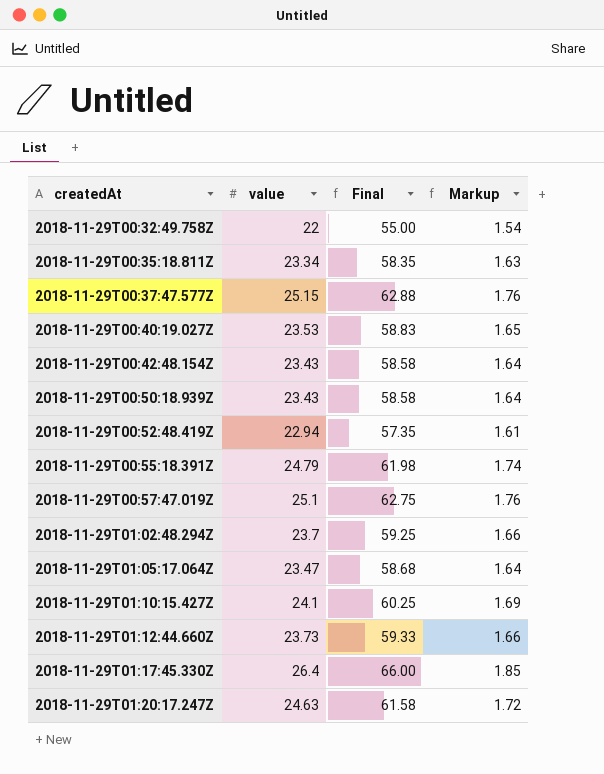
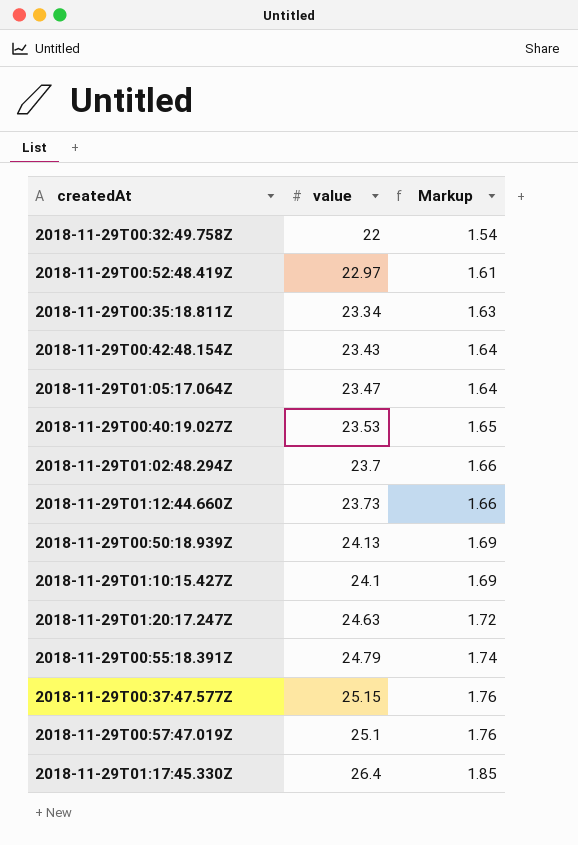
row order: createdAt ascending -> Markup ascending
column Final | formula: [value] * 2.5 -> none
2018-11-29T00:52:48.419Z | value: 22.94 -> 22.97
2018-11-29T00:50:18.939Z | value: 23.43 -> 24.13
2018-11-29T00:50:18.939Z | Markup: 1.64 -> 1.69

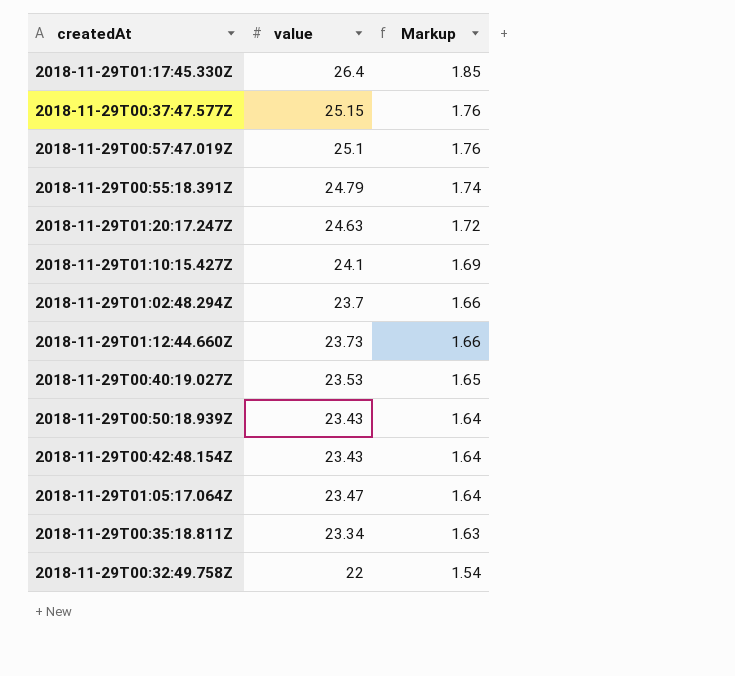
row order: Markup ascending -> Markup descending
row 2018-11-29T00:52:48.419Z: 22.97 | 1.61 -> none
2018-11-29T00:50:18.939Z | value: 24.13 -> 23.43
2018-11-29T00:50:18.939Z | Markup: 1.69 -> 1.64

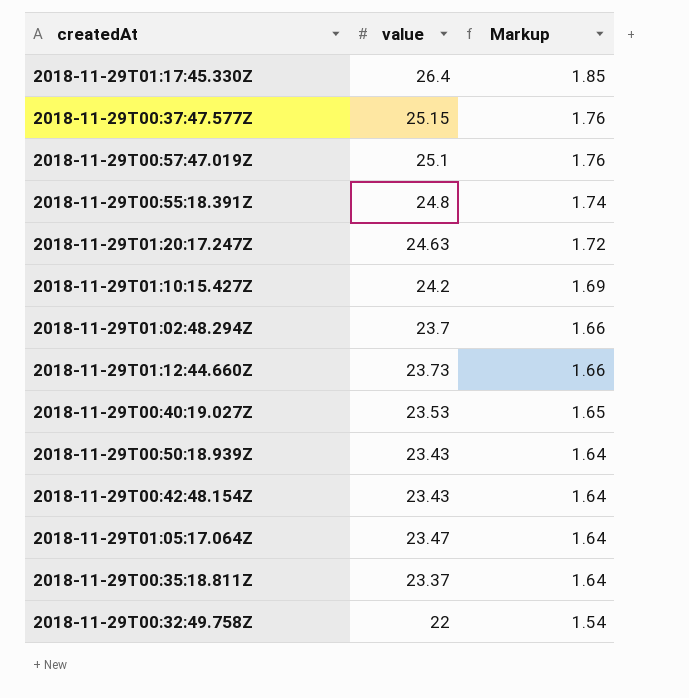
2018-11-29T00:55:18.391Z | value: 24.79 -> 24.8
2018-11-29T01:10:15.427Z | value: 24.1 -> 24.2
2018-11-29T00:35:18.811Z | value: 23.34 -> 23.37
2018-11-29T00:35:18.811Z | Markup: 1.63 -> 1.64

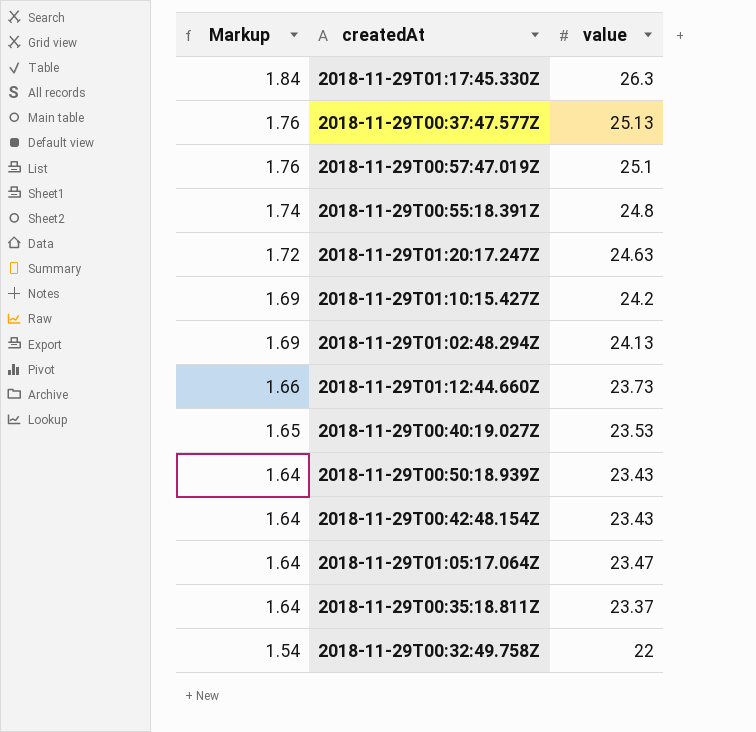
column Markup | position: 3 -> 1
2018-11-29T01:17:45.330Z | Markup: 1.85 -> 1.84
2018-11-29T01:17:45.330Z | value: 26.4 -> 26.3
2018-11-29T00:37:47.577Z | value: 25.15 -> 25.13
2018-11-29T01:02:48.294Z | Markup: 1.66 -> 1.69
2018-11-29T01:02:48.294Z | value: 23.7 -> 24.13

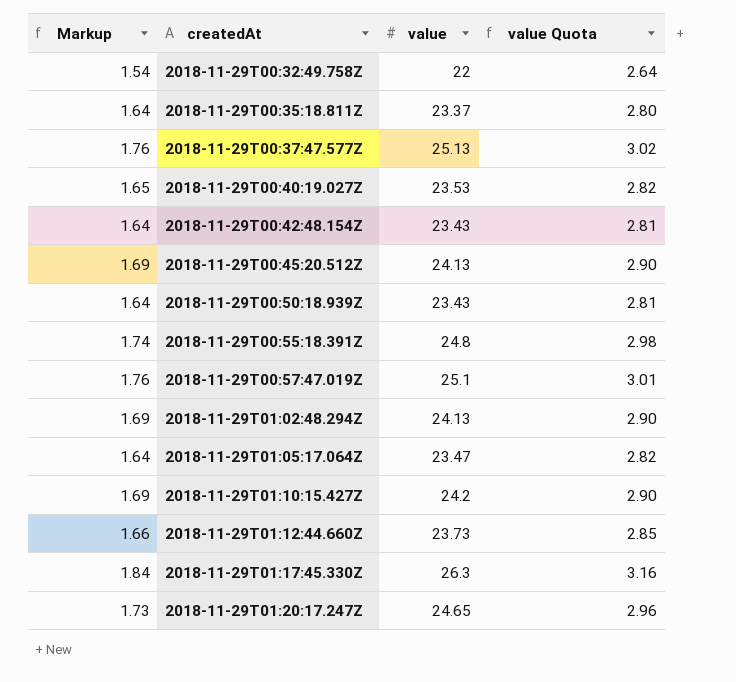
row order: Markup descending -> createdAt ascending
column value Quota | formula: none -> [value] * 0.12
row 2018-11-29T00:45:20.512Z: none -> 1.69 | 24.13 | 2.90
2018-11-29T01:20:17.247Z | Markup: 1.72 -> 1.73
2018-11-29T01:20:17.247Z | value: 24.63 -> 24.65

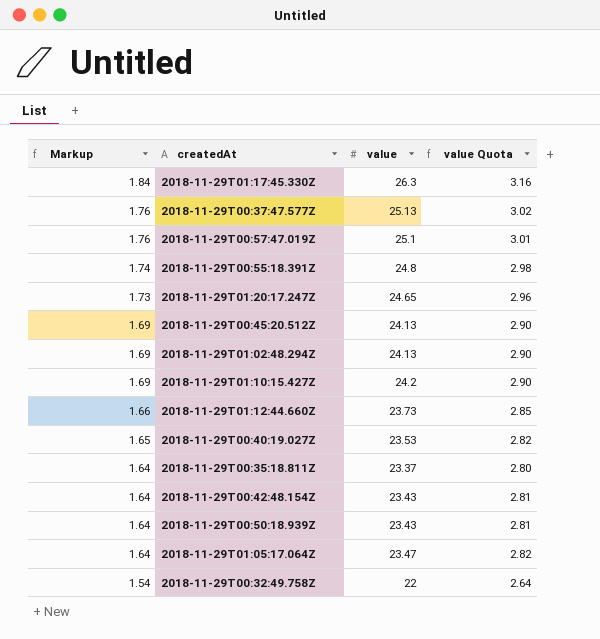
row order: createdAt ascending -> Markup descending

